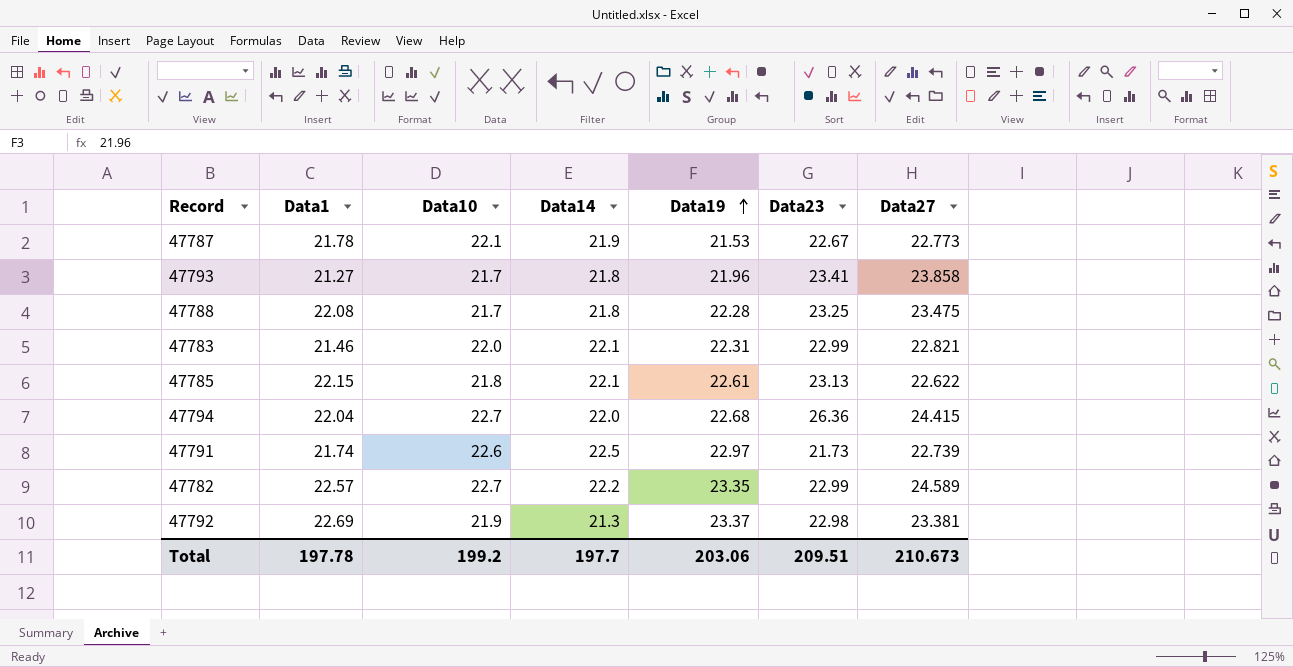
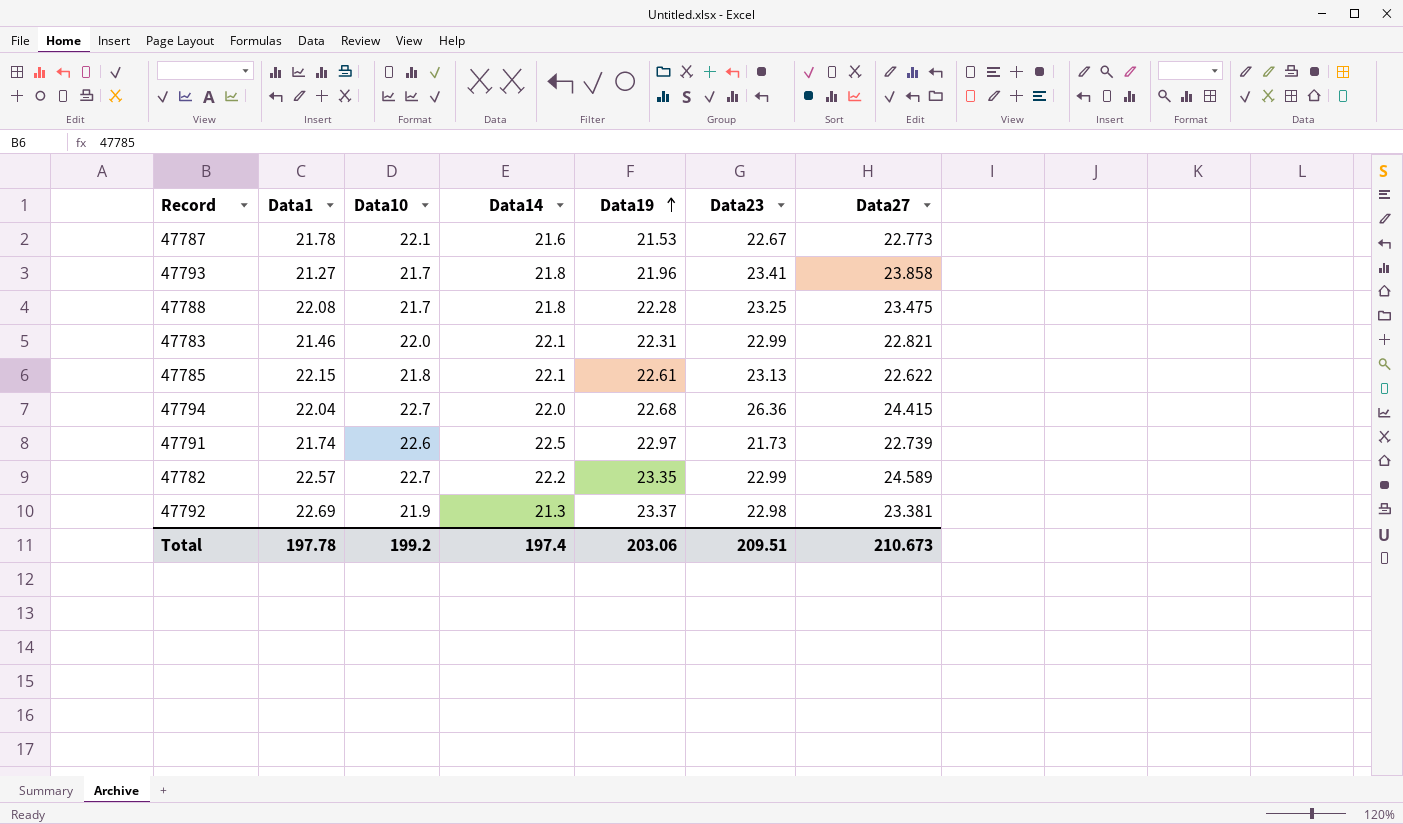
47787 | Data14: 21.9 -> 21.6
Total | Data14: 197.7 -> 197.4

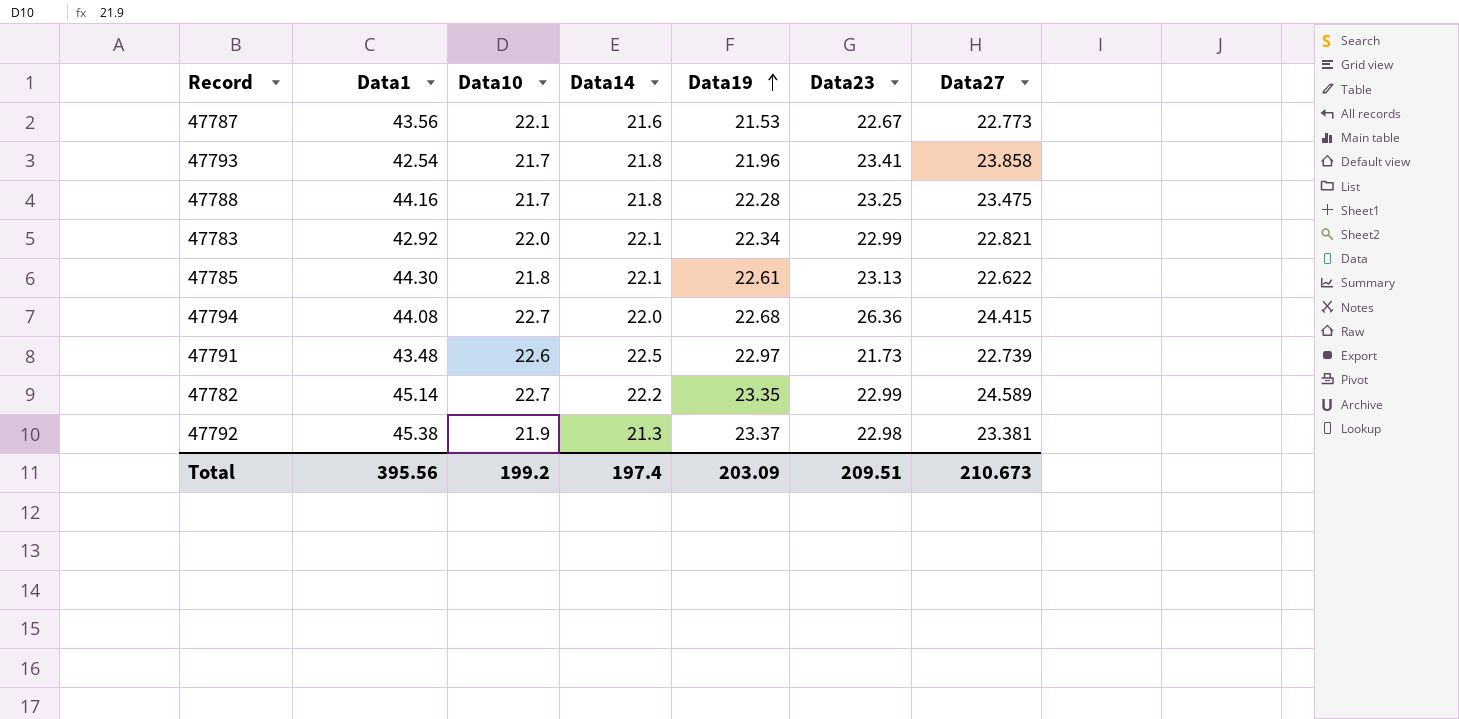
47787 | Data1: 21.78 -> 43.56
47793 | Data1: 21.27 -> 42.54
47788 | Data1: 22.08 -> 44.16
47783 | Data1: 21.46 -> 42.92
47783 | Data19: 22.31 -> 22.34
47785 | Data1: 22.15 -> 44.30
47794 | Data1: 22.04 -> 44.08
47791 | Data1: 21.74 -> 43.48
47782 | Data1: 22.57 -> 45.14
47792 | Data1: 22.69 -> 45.38
Total | Data1: 197.78 -> 395.56
Total | Data19: 203.06 -> 203.09

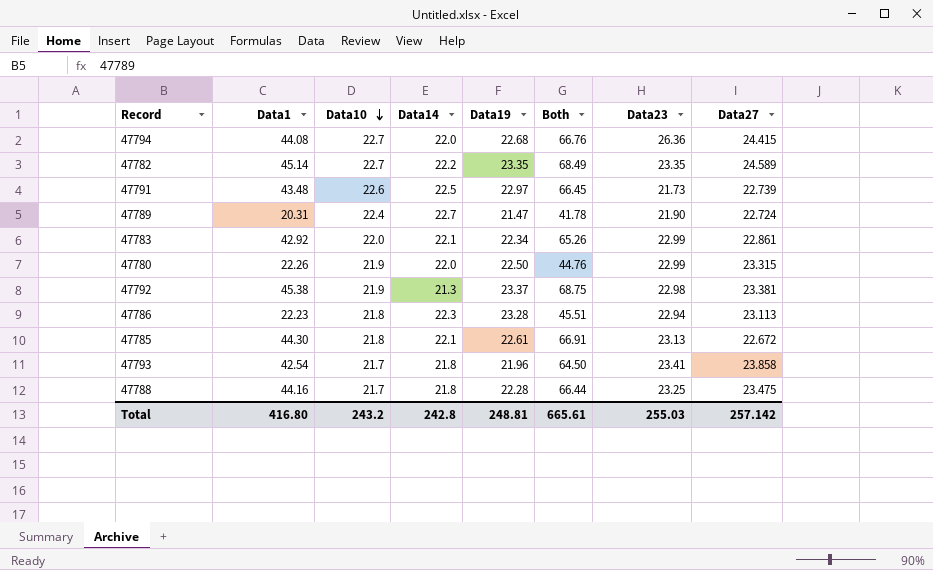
row order: Data19 ascending -> Data10 descending
column Both | formula: none -> [Data1] + [Data19]
row 47787: 43.56 | 22.1 | 21.6 | 21.53 | 22.67 | 22.773 -> none
47782 | Data23: 22.99 -> 23.35
row 47789: none -> 20.31 | 22.4 | 22.7 | 21.47 | 41.78 | 21.90 | 22.724
47783 | Data27: 22.821 -> 22.861
row 47780: none -> 22.26 | 21.9 | 22.0 | 22.50 | 44.76 | 22.99 | 23.315
row 47786: none -> 22.23 | 21.8 | 22.3 | 23.28 | 45.51 | 22.94 | 23.113
47785 | Data27: 22.622 -> 22.672
Total | Data1: 395.56 -> 416.80
Total | Data10: 199.2 -> 243.2
Total | Data14: 197.4 -> 242.8
Total | Data19: 203.09 -> 248.81
Total | Data23: 209.51 -> 255.03
Total | Data27: 210.673 -> 257.142

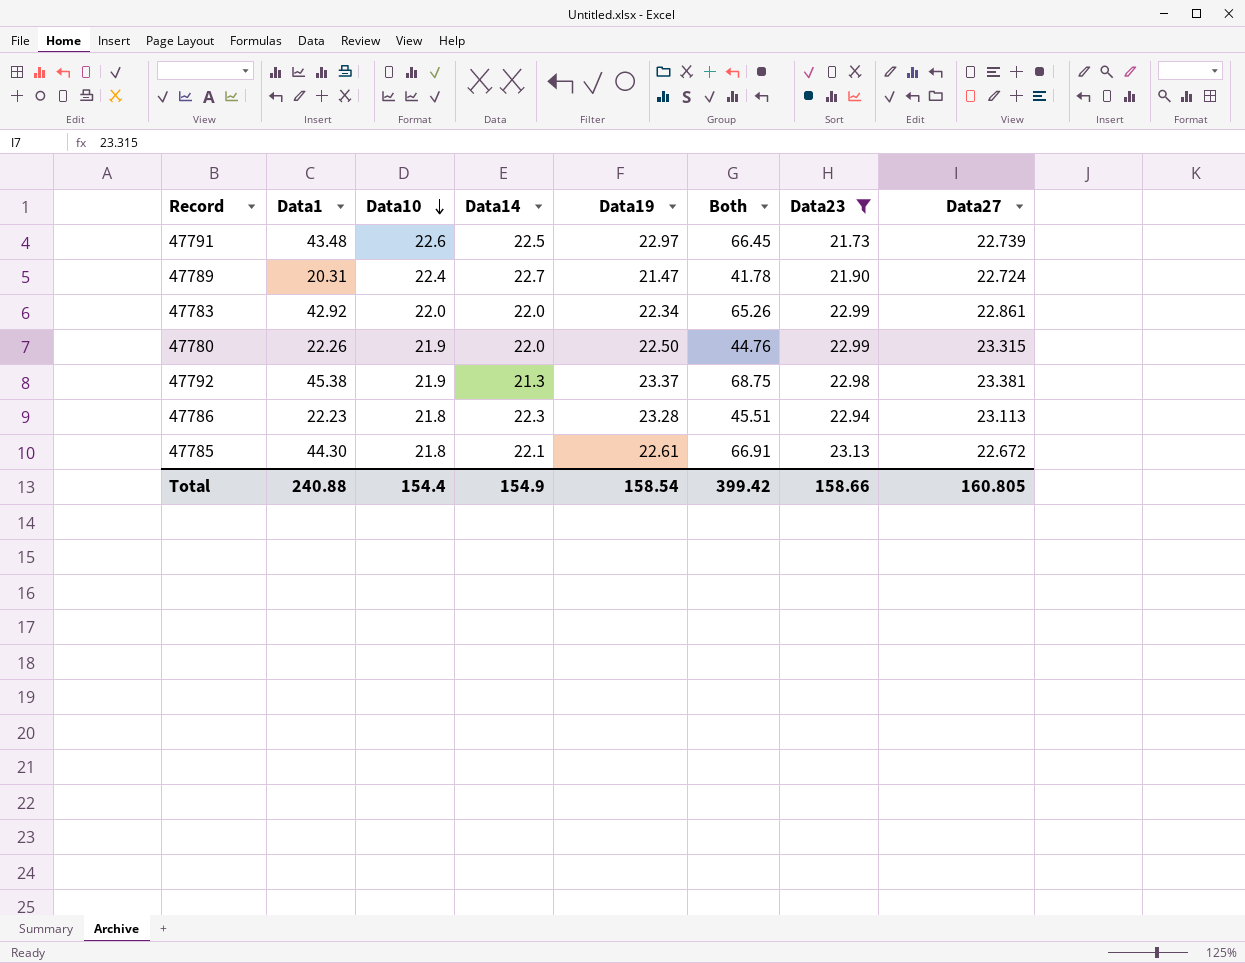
filter: none -> Data23 <= 23.13
47783 | Data14: 22.1 -> 22.0
Total | Data1: 416.80 -> 240.88
Total | Data10: 243.2 -> 154.4
Total | Data14: 242.8 -> 154.9
Total | Data19: 248.81 -> 158.54
Total | Both: 665.61 -> 399.42
Total | Data23: 255.03 -> 158.66
Total | Data27: 257.142 -> 160.805

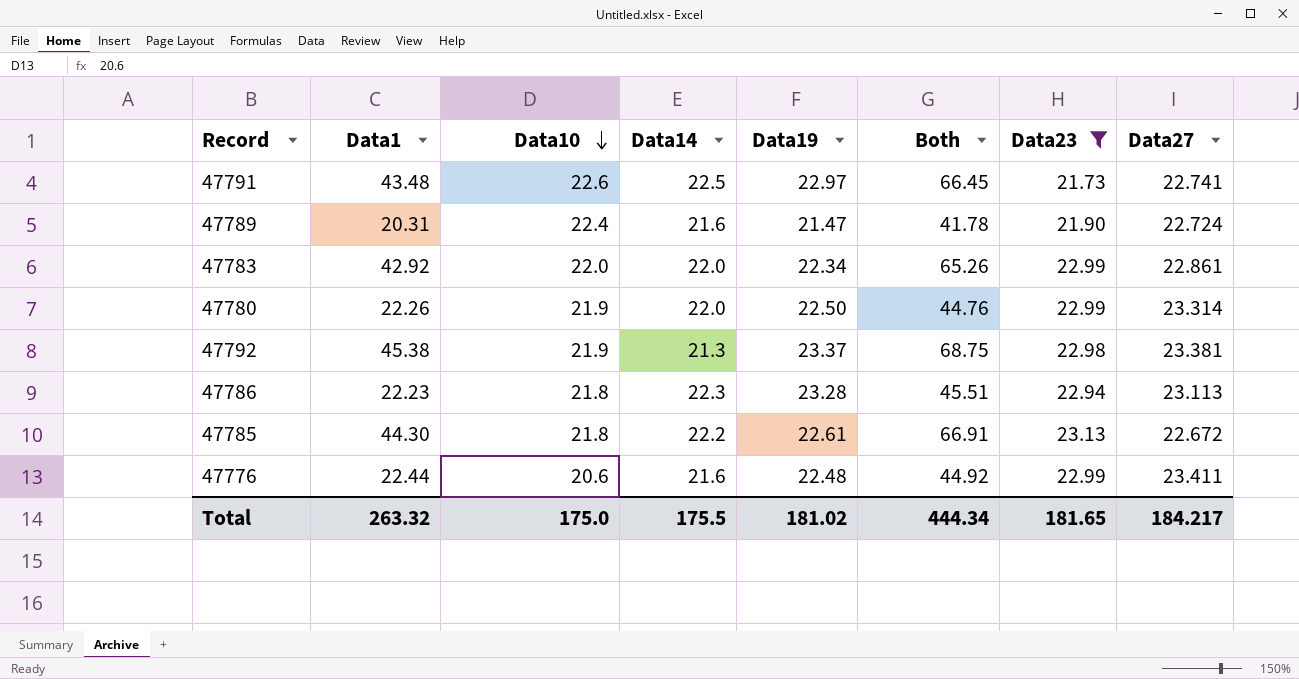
47791 | Data27: 22.739 -> 22.741
47789 | Data14: 22.7 -> 21.6
47780 | Data27: 23.315 -> 23.314
47785 | Data14: 22.1 -> 22.2
row 47776: none -> 22.44 | 20.6 | 21.6 | 22.48 | 44.92 | 22.99 | 23.411
Total | Data1: 240.88 -> 263.32
Total | Data10: 154.4 -> 175.0
Total | Data14: 154.9 -> 175.5
Total | Data19: 158.54 -> 181.02
Total | Both: 399.42 -> 444.34
Total | Data23: 158.66 -> 181.65
Total | Data27: 160.805 -> 184.217

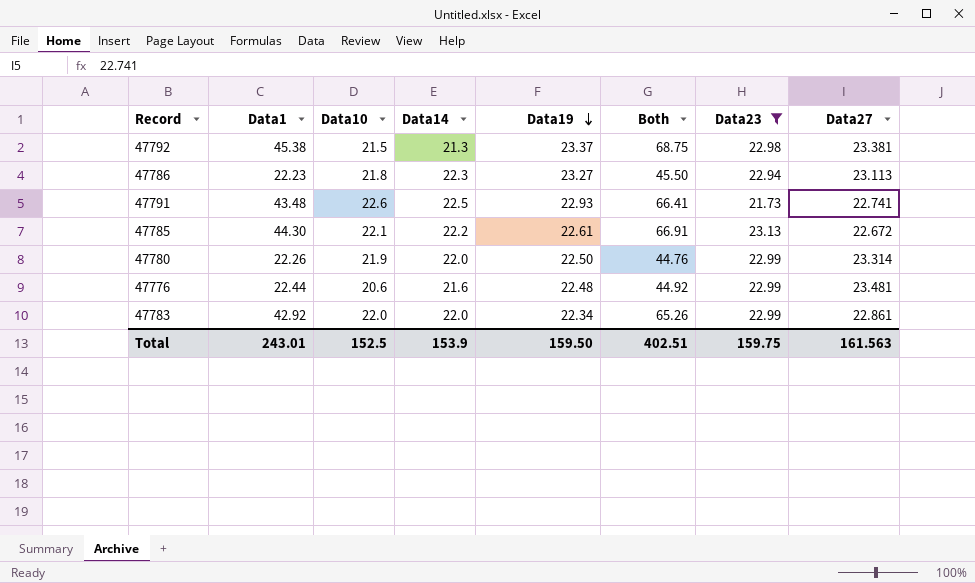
row order: Data10 descending -> Data19 descending
row 47789: 20.31 | 22.4 | 21.6 | 21.47 | 41.78 | 21.90 | 22.724 -> none
47792 | Data10: 21.9 -> 21.5
47786 | Data19: 23.28 -> 23.27
47786 | Both: 45.51 -> 45.50
47791 | Data19: 22.97 -> 22.93
47791 | Both: 66.45 -> 66.41
47785 | Data10: 21.8 -> 22.1
47776 | Data27: 23.411 -> 23.481
Total | Data1: 263.32 -> 243.01
Total | Data10: 175.0 -> 152.5
Total | Data14: 175.5 -> 153.9
Total | Data19: 181.02 -> 159.50
Total | Both: 444.34 -> 402.51
Total | Data23: 181.65 -> 159.75
Total | Data27: 184.217 -> 161.563

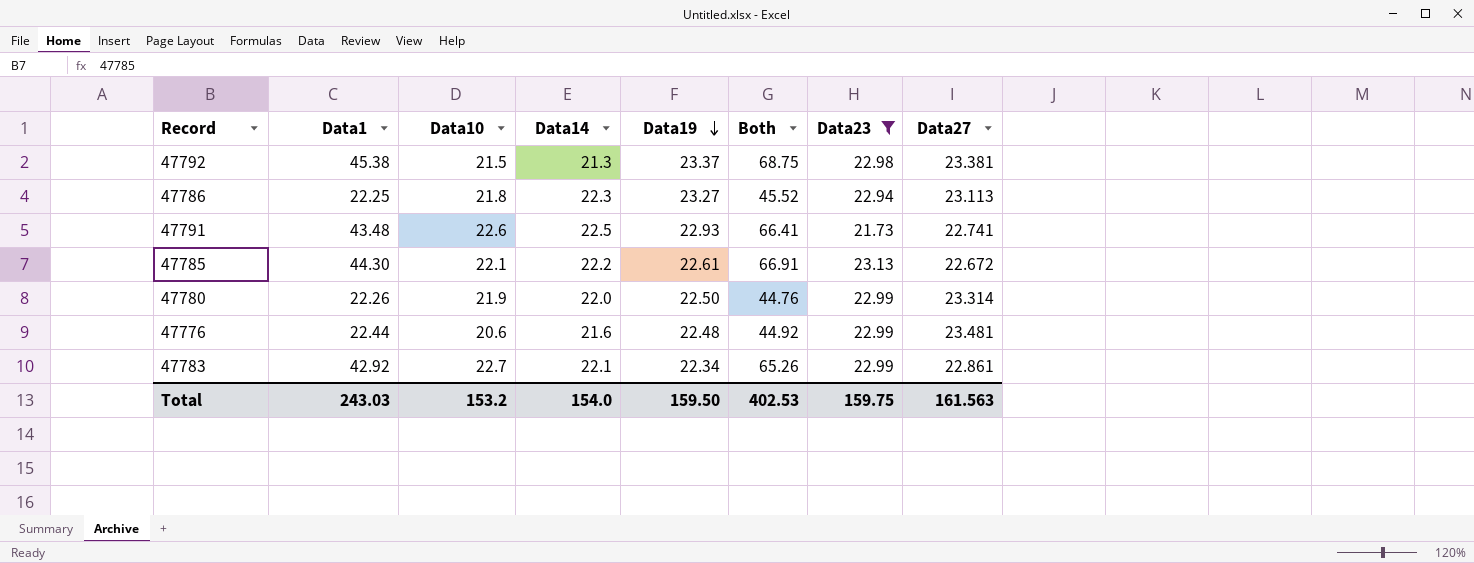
47786 | Data1: 22.23 -> 22.25
47786 | Both: 45.50 -> 45.52
47783 | Data10: 22.0 -> 22.7
47783 | Data14: 22.0 -> 22.1
Total | Data1: 243.01 -> 243.03
Total | Data10: 152.5 -> 153.2
Total | Data14: 153.9 -> 154.0
Total | Both: 402.51 -> 402.53

